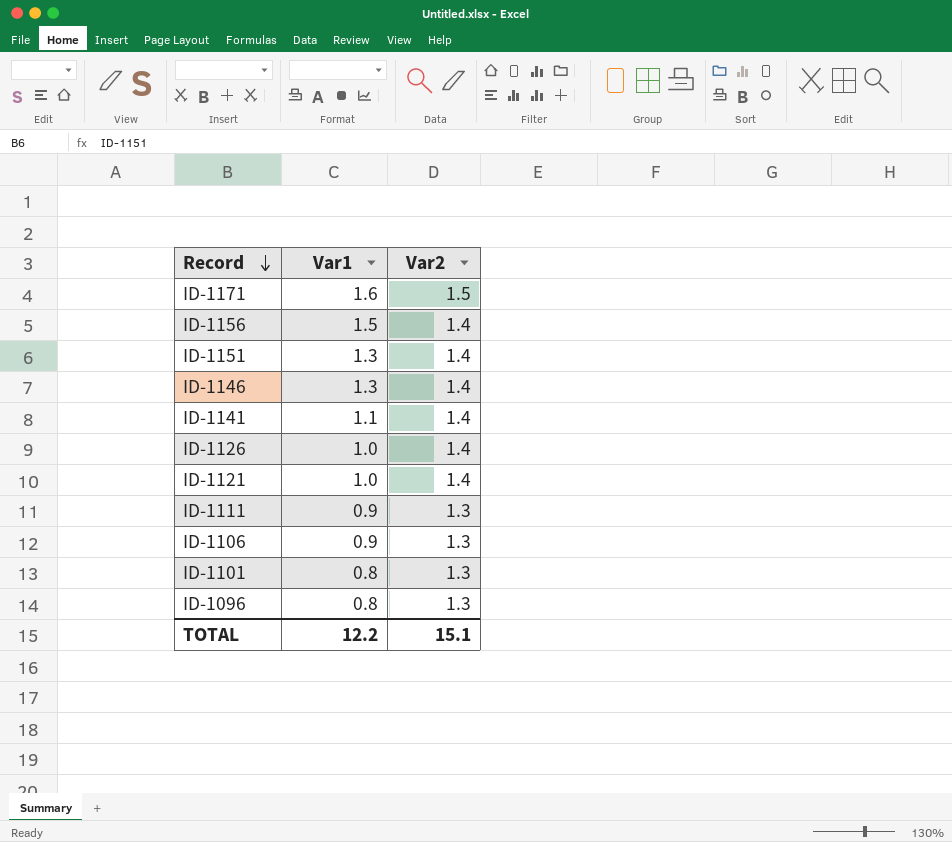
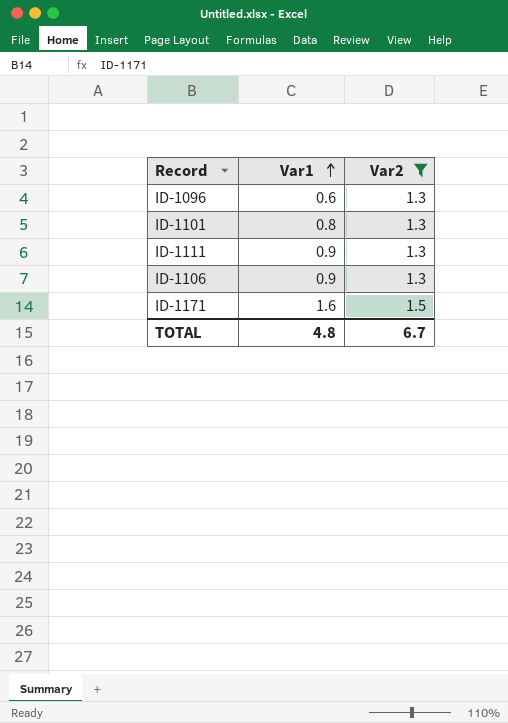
filter: none -> Var2 != 1.4
row order: Record descending -> Var1 ascending
ID-1096 | Var1: 0.8 -> 0.6
TOTAL | Var1: 12.2 -> 4.8
TOTAL | Var2: 15.1 -> 6.7

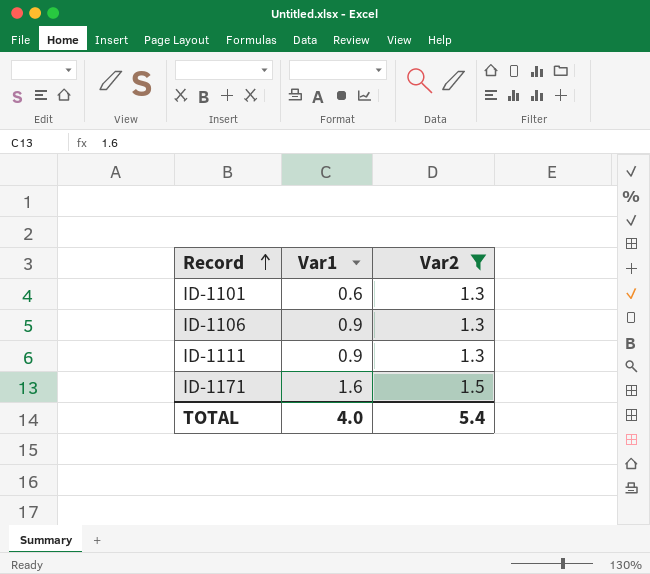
row order: Var1 ascending -> Record ascending
row ID-1096: 0.6 | 1.3 -> none
ID-1101 | Var1: 0.8 -> 0.6
TOTAL | Var1: 4.8 -> 4.0
TOTAL | Var2: 6.7 -> 5.4

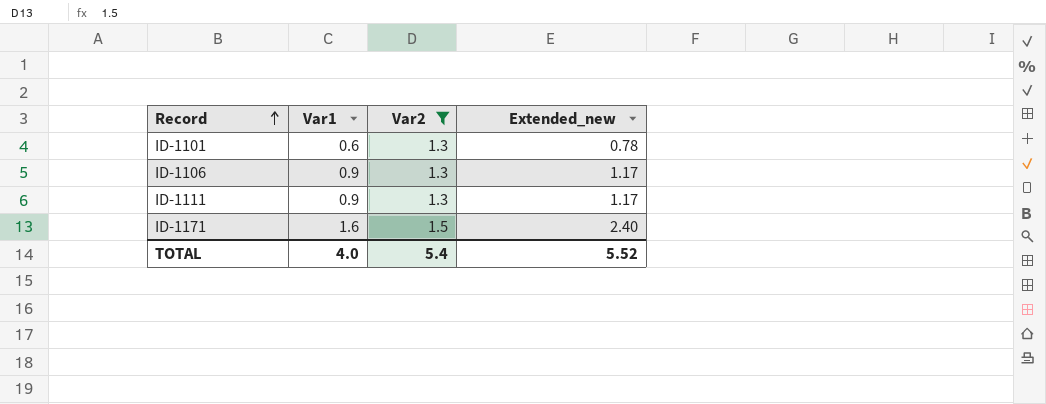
column Extended_new | formula: none -> [Var1] * [Var2]

